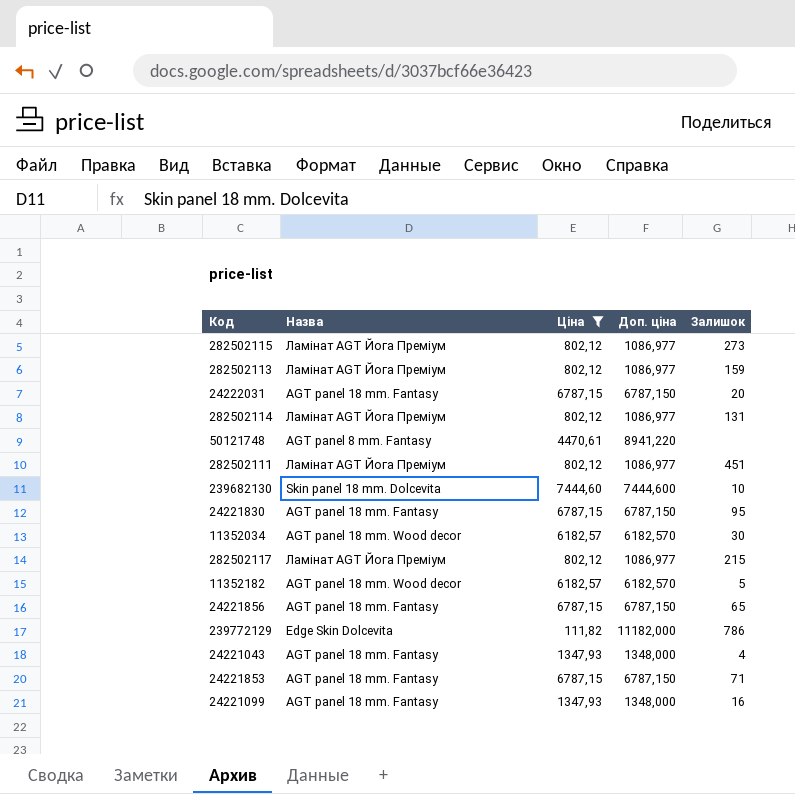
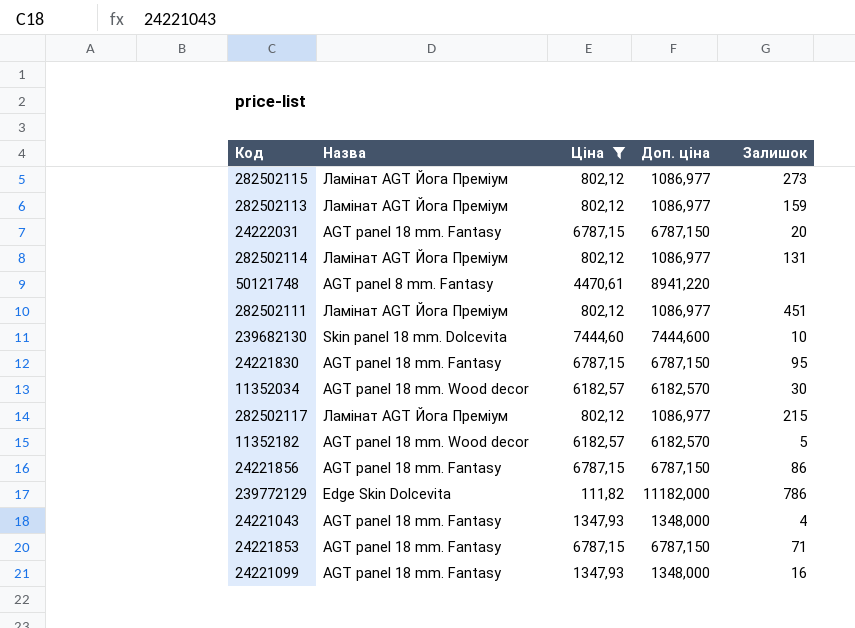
24221856 | Залишок: 65 -> 86

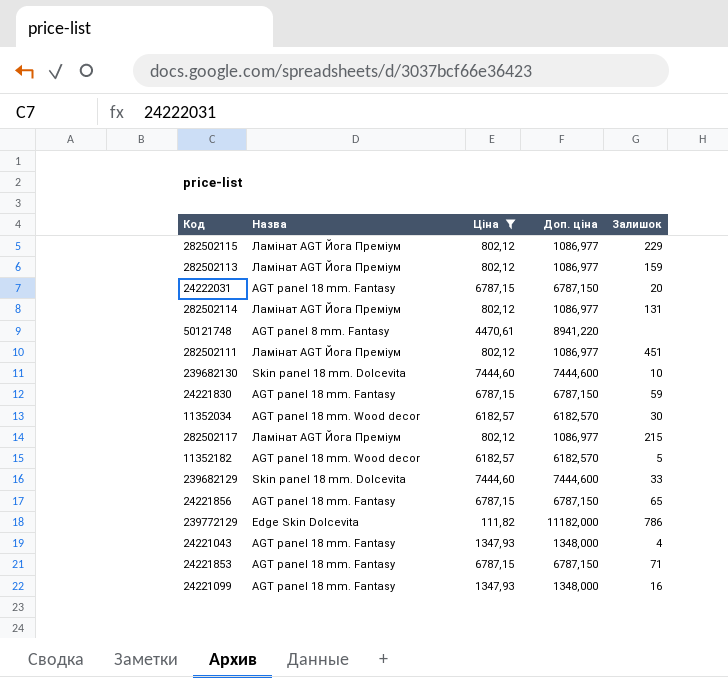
282502115 | Залишок: 273 -> 229
24221830 | Залишок: 95 -> 59
row 239682129: none -> Skin panel 18 mm. Dolcevita | 7444,60 | 7444,600 | 33
24221856 | Залишок: 86 -> 65

